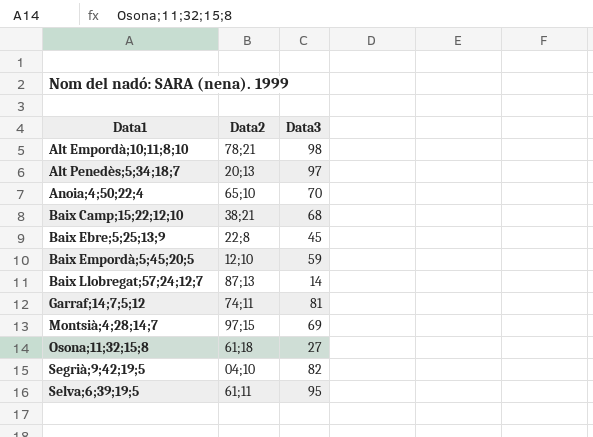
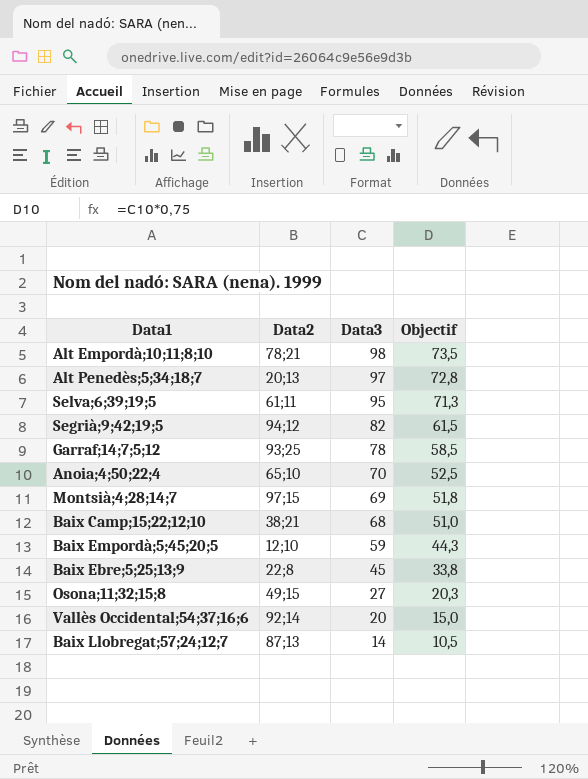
row order: Data1 ascending -> Data3 descending
column Objectif | formula: none -> [Data3] * 0,75
Segrià;9;42;19;5 | Data2: 04;10 -> 94;12
Garraf;14;7;5;12 | Data2: 74;11 -> 93;25
Garraf;14;7;5;12 | Data3: 81 -> 78
Osona;11;32;15;8 | Data2: 61;18 -> 49;15
row Vallès Occidental;54;37;16;6: none -> 92;14 | 20 | 15,0

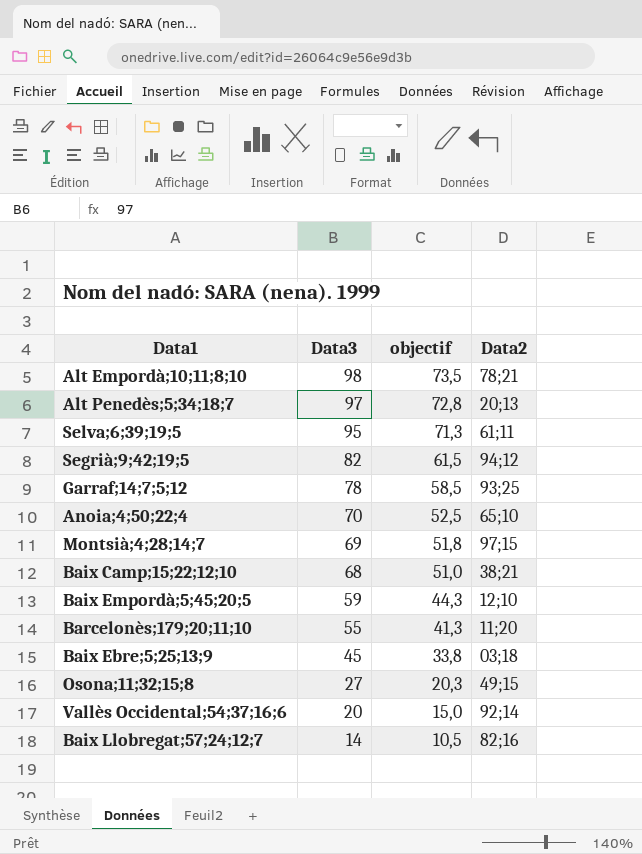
column name: Objectif -> objectif
column Data2 | position: 2 -> 4
row Barcelonès;179;20;11;10: none -> 55 | 41,3 | 11;20
Baix Ebre;5;25;13;9 | Data2: 22;8 -> 03;18
Baix Llobregat;57;24;12;7 | Data2: 87;13 -> 82;16

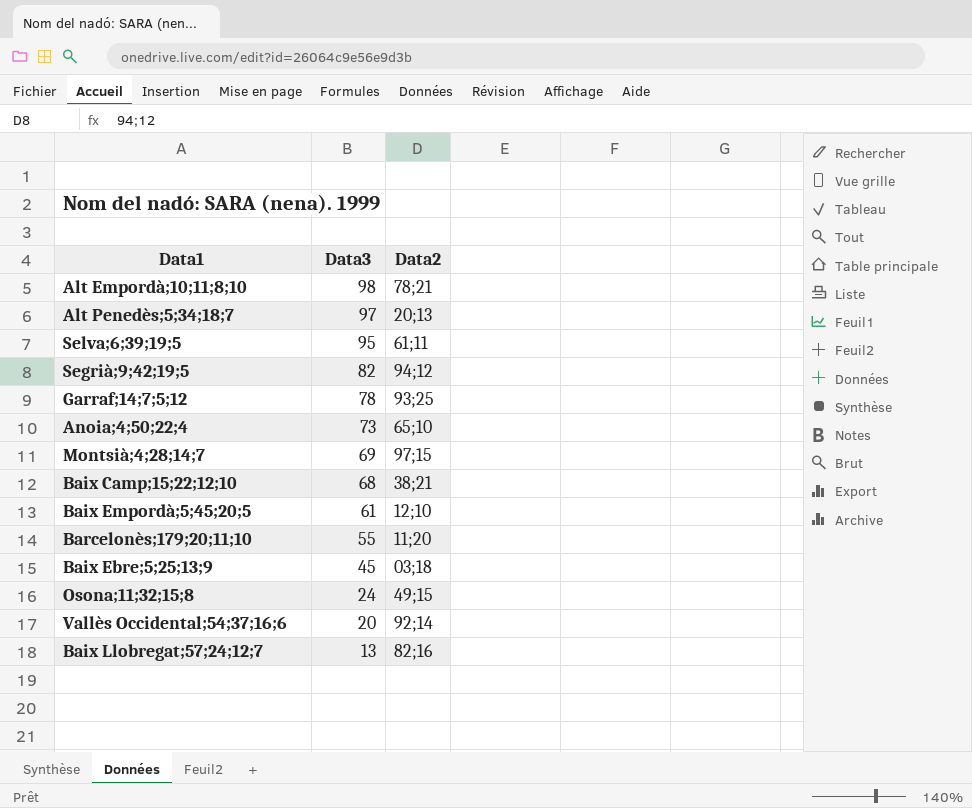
column objectif | formula: [Data3] * 0,75 -> none
Anoia;4;50;22;4 | Data3: 70 -> 73
Baix Empordà;5;45;20;5 | Data3: 59 -> 61
Osona;11;32;15;8 | Data3: 27 -> 24
Baix Llobregat;57;24;12;7 | Data3: 14 -> 13

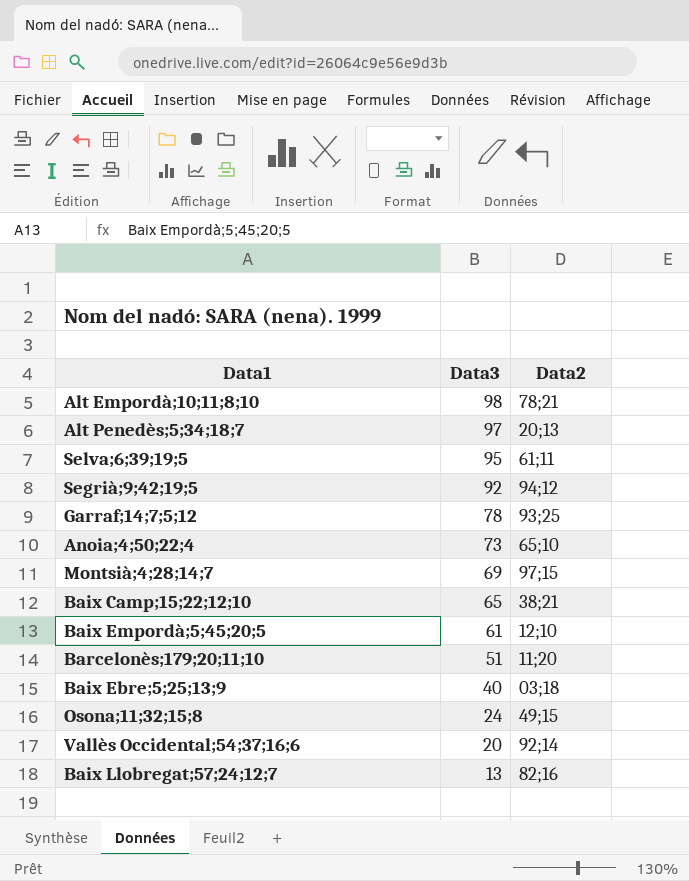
Segrià;9;42;19;5 | Data3: 82 -> 92
Baix Camp;15;22;12;10 | Data3: 68 -> 65
Barcelonès;179;20;11;10 | Data3: 55 -> 51
Baix Ebre;5;25;13;9 | Data3: 45 -> 40

